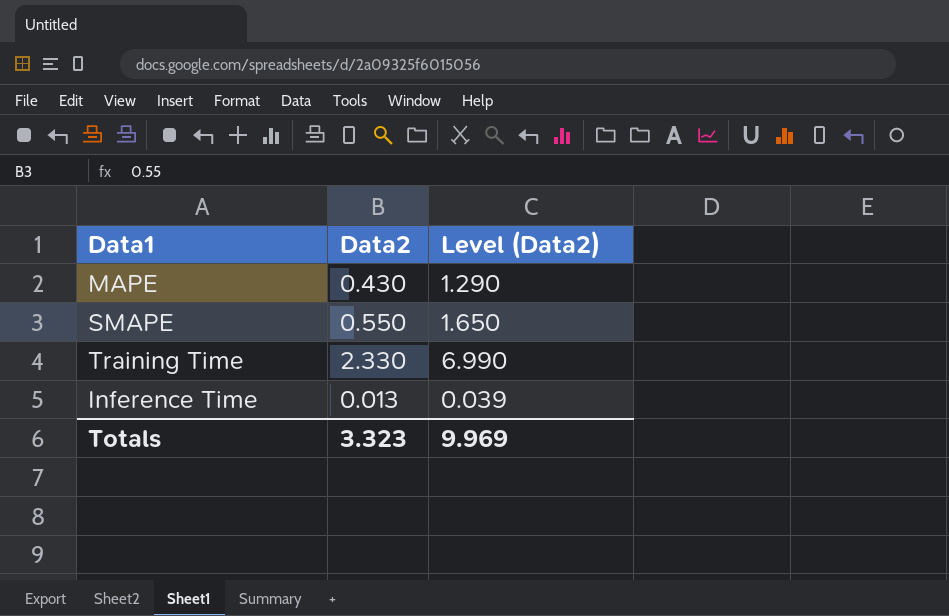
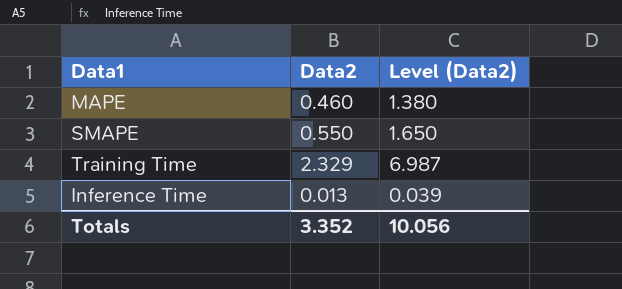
MAPE | Data2: 0.430 -> 0.460
MAPE | Level (Data2): 1.290 -> 1.380
Training Time | Data2: 2.330 -> 2.329
Training Time | Level (Data2): 6.990 -> 6.987
Totals | Data2: 3.323 -> 3.352
Totals | Level (Data2): 9.969 -> 10.056

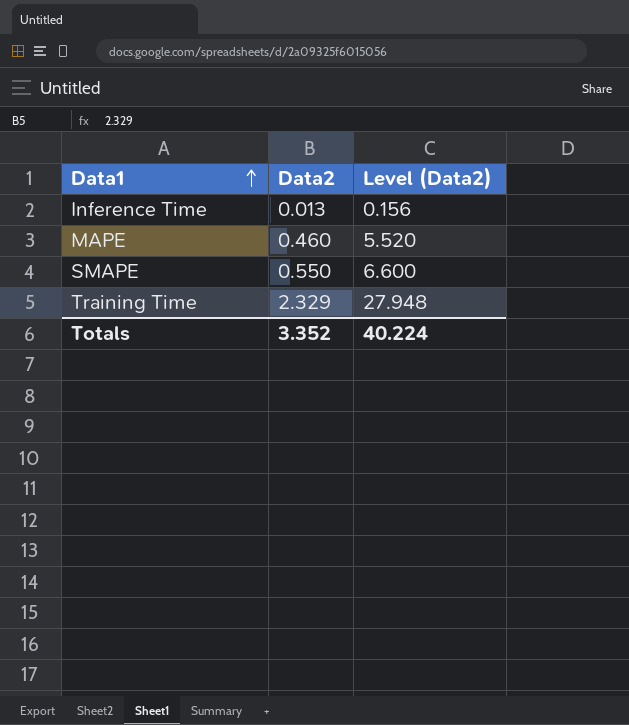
row order: none -> Data1 ascending
column Level (Data2) | formula: [Data2] * 3 -> [Data2] * 12
Totals | Level (Data2): 10.056 -> 40.224

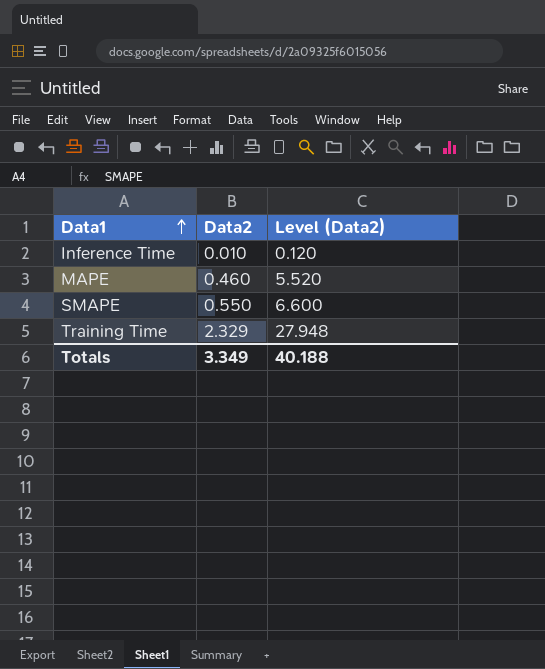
Inference Time | Data2: 0.013 -> 0.010
Inference Time | Level (Data2): 0.156 -> 0.120
Totals | Data2: 3.352 -> 3.349
Totals | Level (Data2): 40.224 -> 40.188

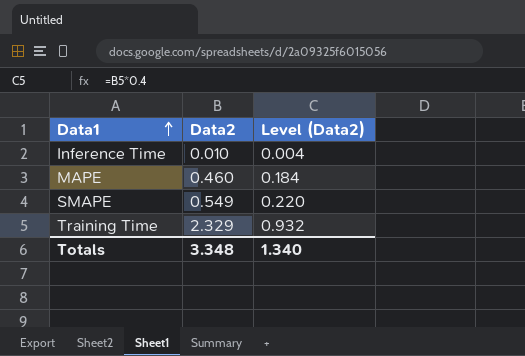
column Level (Data2) | formula: [Data2] * 12 -> [Data2] * 0.4
SMAPE | Data2: 0.550 -> 0.549
Totals | Data2: 3.349 -> 3.348
Totals | Level (Data2): 40.188 -> 1.340

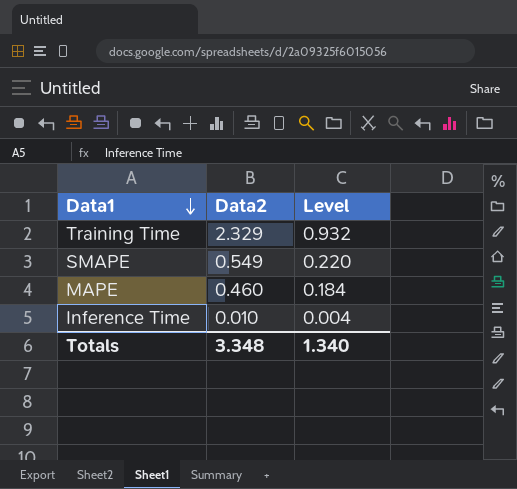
row order: Data1 ascending -> Data1 descending
column name: Level (Data2) -> Level

